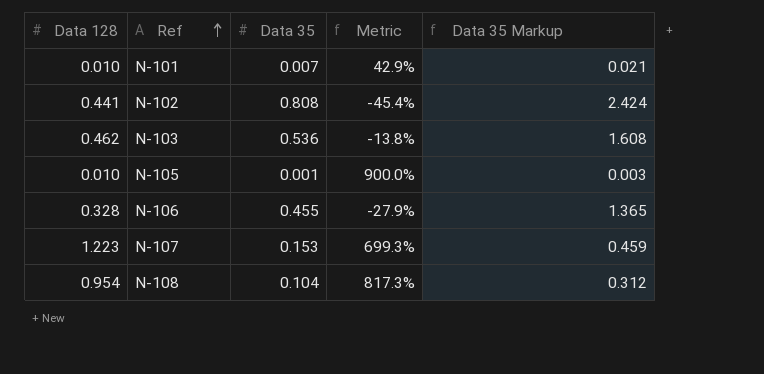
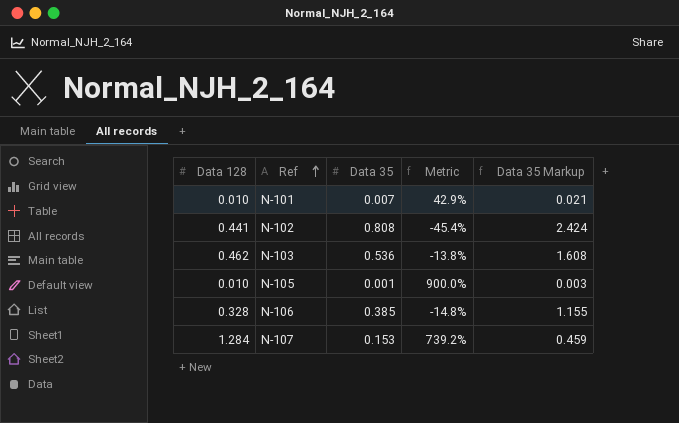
row N-108: 0.954 | 0.104 | 817.3% | 0.312 -> none
N-106 | Data 35: 0.455 -> 0.385
N-106 | Metric: -27.9% -> -14.8%
N-106 | Data 35 Markup: 1.365 -> 1.155
N-107 | Data 128: 1.223 -> 1.284
N-107 | Metric: 699.3% -> 739.2%

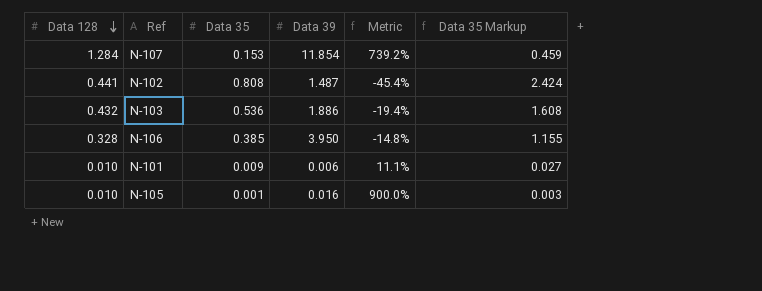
row order: Ref ascending -> Data 128 descending
column Data 39 | position: none -> 4
N-103 | Data 128: 0.462 -> 0.432
N-103 | Metric: -13.8% -> -19.4%
N-101 | Data 35: 0.007 -> 0.009
N-101 | Metric: 42.9% -> 11.1%
N-101 | Data 35 Markup: 0.021 -> 0.027

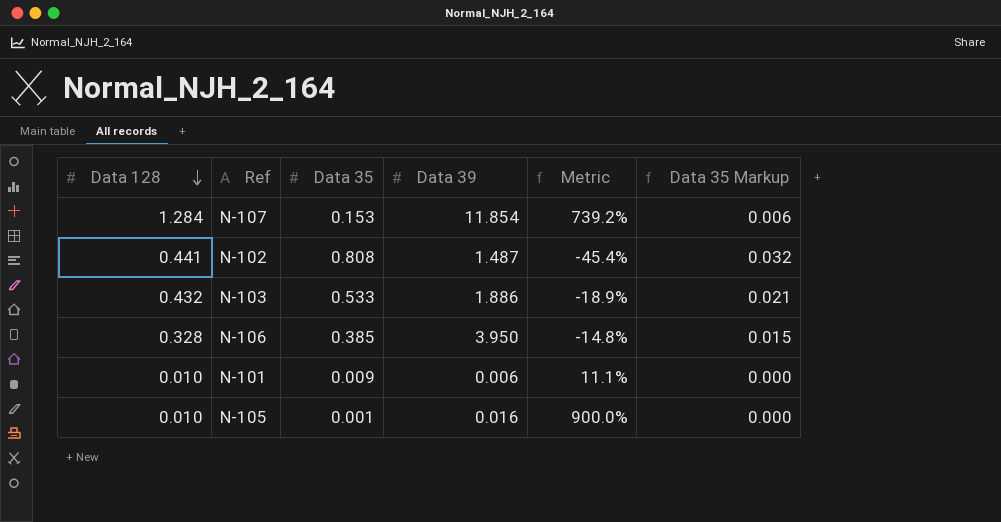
column Data 35 Markup | formula: [Data 35] * 3 -> [Data 35] * 0.04
N-103 | Data 35: 0.536 -> 0.533
N-103 | Metric: -19.4% -> -18.9%

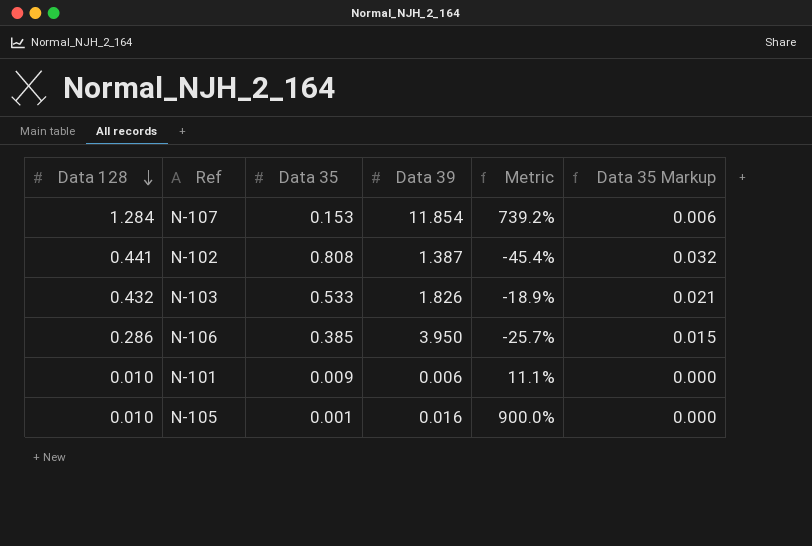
N-102 | Data 39: 1.487 -> 1.387
N-103 | Data 39: 1.886 -> 1.826
N-106 | Data 128: 0.328 -> 0.286
N-106 | Metric: -14.8% -> -25.7%

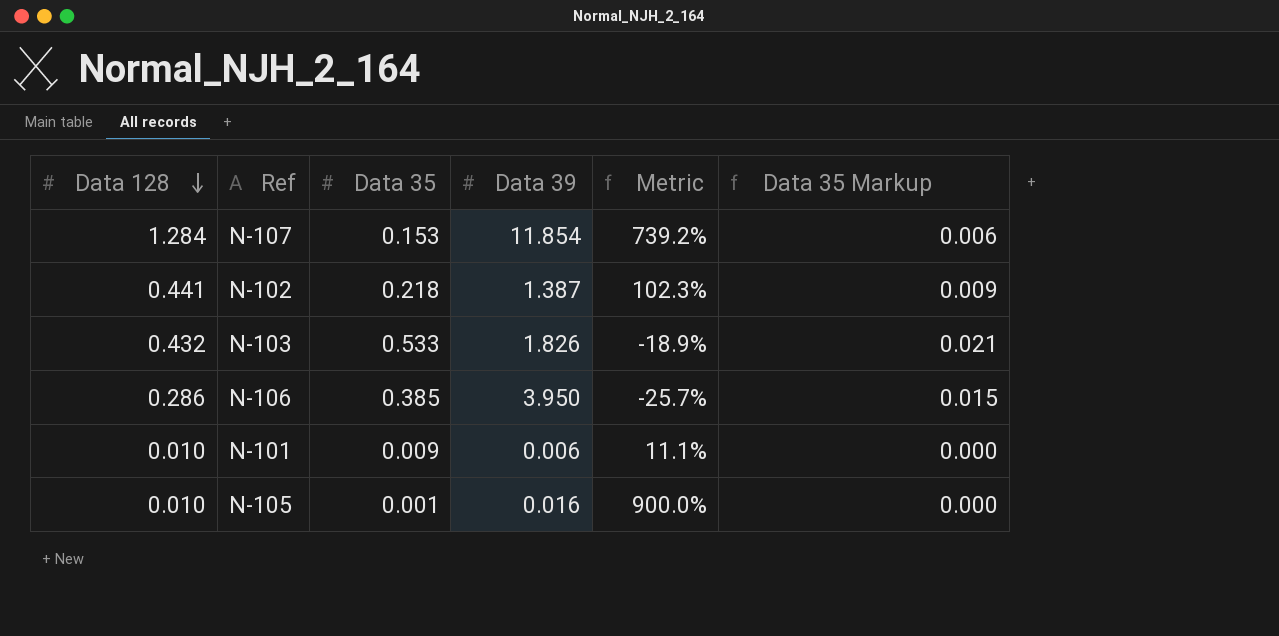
N-102 | Data 35: 0.808 -> 0.218
N-102 | Metric: -45.4% -> 102.3%
N-102 | Data 35 Markup: 0.032 -> 0.009

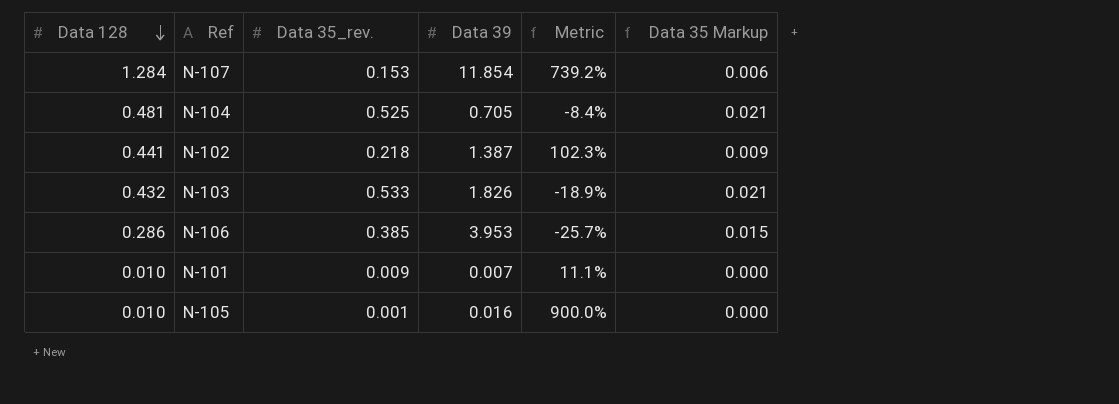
column name: Data 35 -> Data 35_rev.
row N-104: none -> 0.481 | 0.525 | 0.705 | -8.4% | 0.021
N-106 | Data 39: 3.950 -> 3.953
N-101 | Data 39: 0.006 -> 0.007

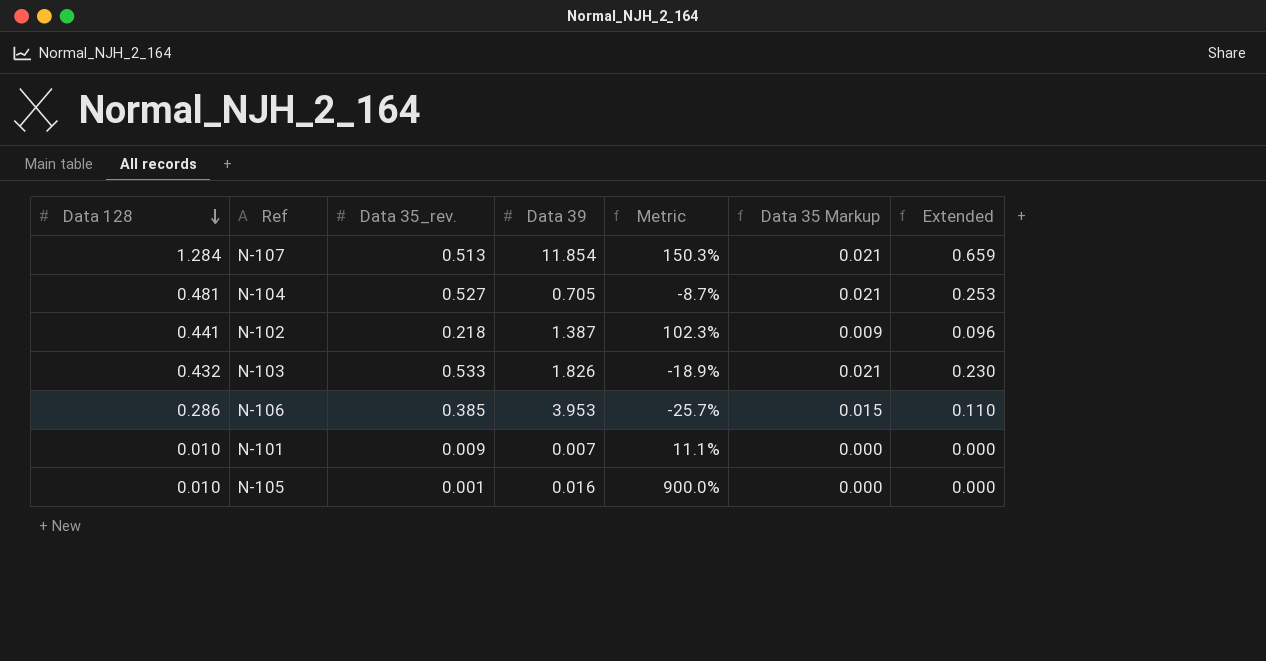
column Extended | formula: none -> [Data 128] * [Data 35_rev.]
N-107 | Data 35_rev.: 0.153 -> 0.513
N-107 | Metric: 739.2% -> 150.3%
N-107 | Data 35 Markup: 0.006 -> 0.021
N-104 | Data 35_rev.: 0.525 -> 0.527
N-104 | Metric: -8.4% -> -8.7%

